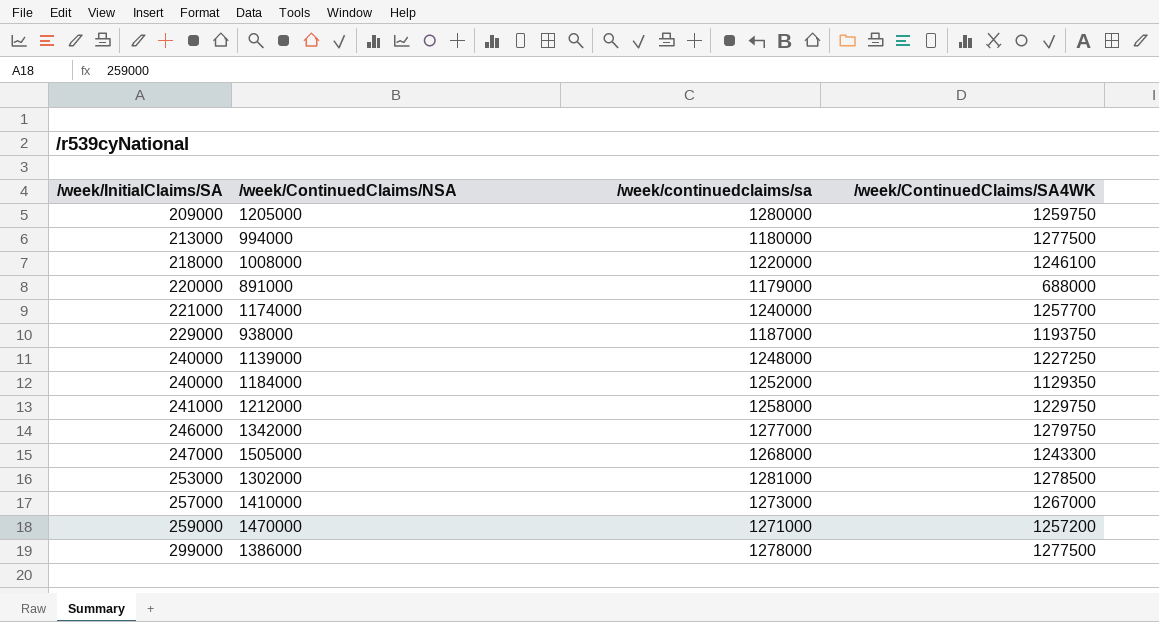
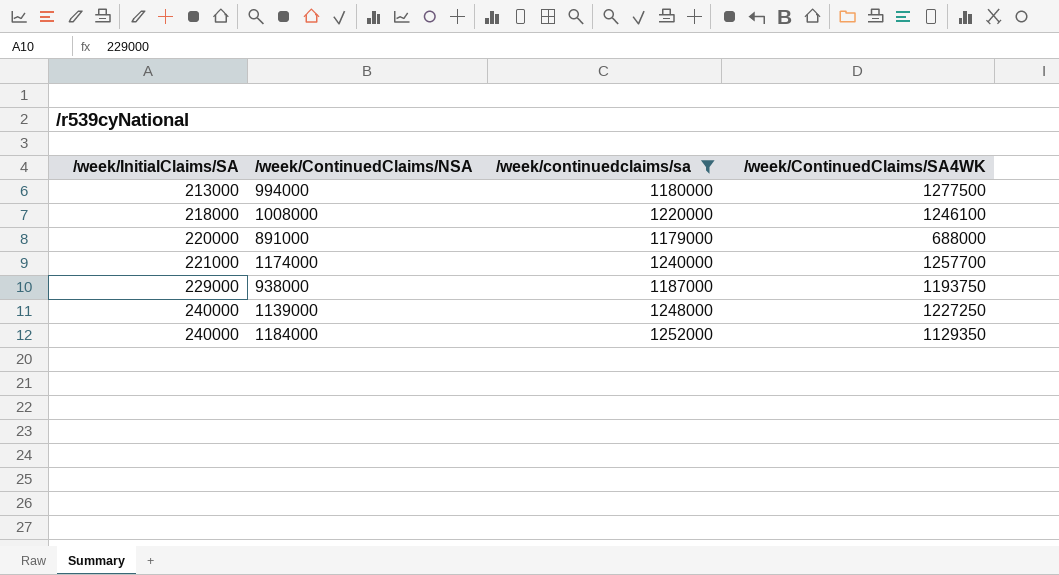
filter: none -> /week/continuedclaims/sa <= 1252000

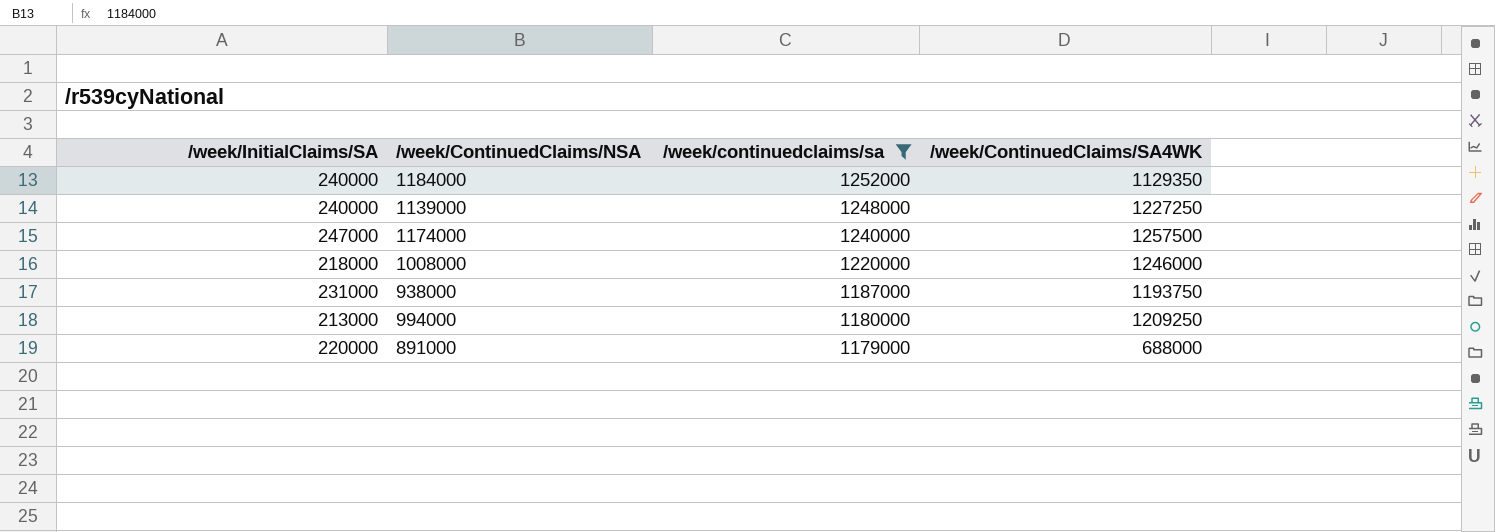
row order: /week/InitialClaims/SA ascending -> /week/continuedclaims/sa descending
1174000 | /week/InitialClaims/SA: 221000 -> 247000
1174000 | /week/ContinuedClaims/SA4WK: 1257700 -> 1257500
1008000 | /week/ContinuedClaims/SA4WK: 1246100 -> 1246000
938000 | /week/InitialClaims/SA: 229000 -> 231000
994000 | /week/ContinuedClaims/SA4WK: 1277500 -> 1209250

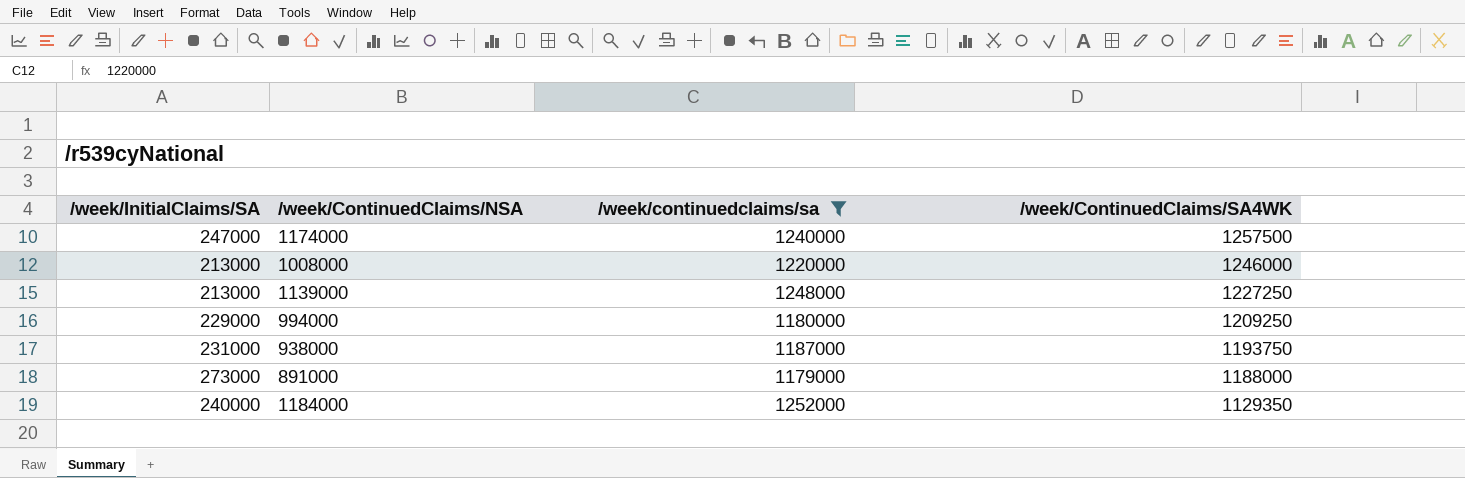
row order: /week/continuedclaims/sa descending -> /week/ContinuedClaims/SA4WK descending
1008000 | /week/InitialClaims/SA: 218000 -> 213000
1139000 | /week/InitialClaims/SA: 240000 -> 213000
994000 | /week/InitialClaims/SA: 213000 -> 229000
891000 | /week/InitialClaims/SA: 220000 -> 273000
891000 | /week/ContinuedClaims/SA4WK: 688000 -> 1188000

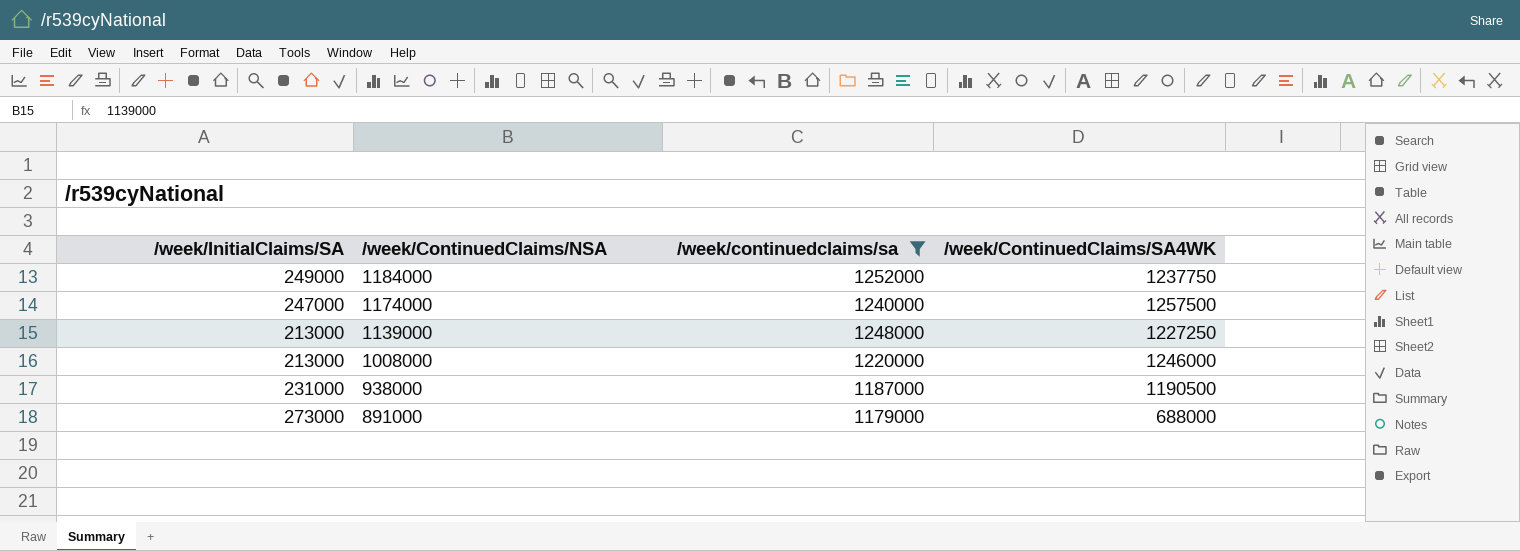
row order: /week/ContinuedClaims/SA4WK descending -> /week/ContinuedClaims/NSA descending
row 994000: 229000 | 1180000 | 1209250 -> none
1184000 | /week/InitialClaims/SA: 240000 -> 249000
1184000 | /week/ContinuedClaims/SA4WK: 1129350 -> 1237750
938000 | /week/ContinuedClaims/SA4WK: 1193750 -> 1190500
891000 | /week/ContinuedClaims/SA4WK: 1188000 -> 688000

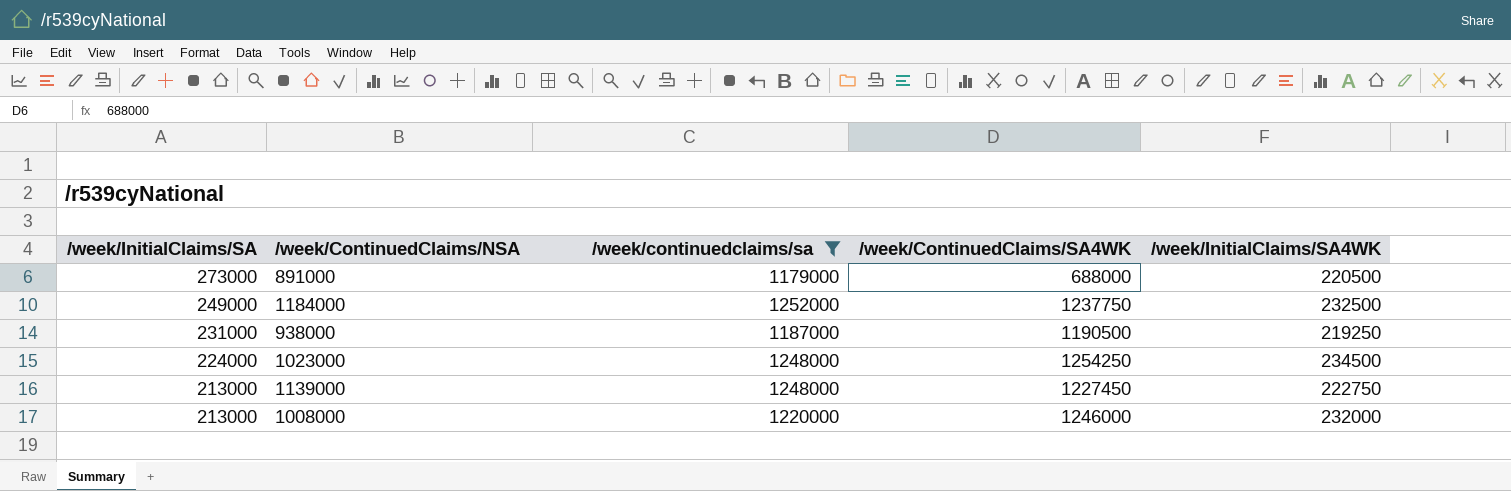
row order: /week/ContinuedClaims/NSA descending -> /week/InitialClaims/SA descending
column /week/InitialClaims/SA4WK | position: none -> 5
row 1174000: 247000 | 1240000 | 1257500 -> none
row 1023000: none -> 224000 | 1248000 | 1254250 | 234500
1139000 | /week/ContinuedClaims/SA4WK: 1227250 -> 1227450

